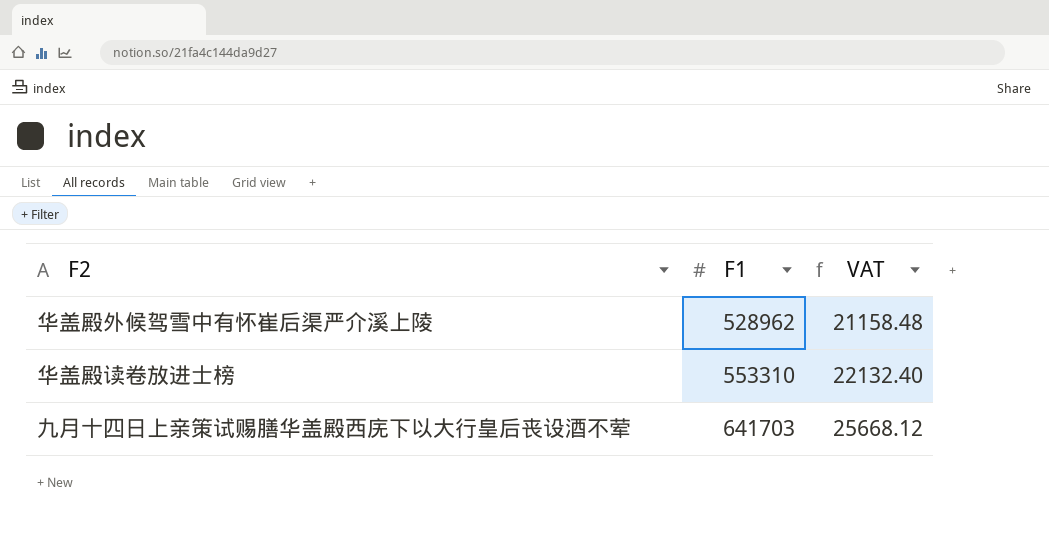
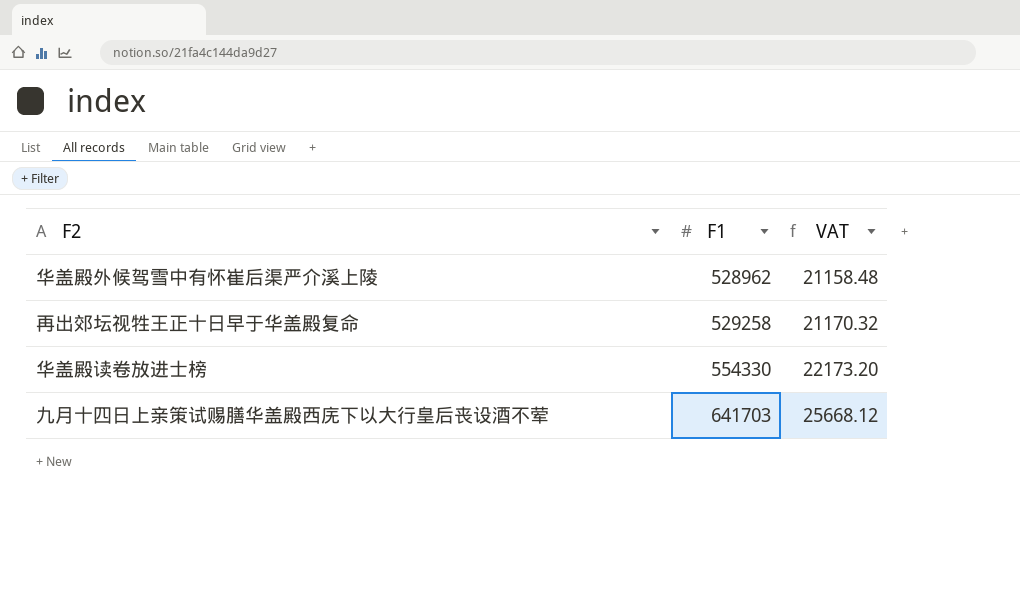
row 再出郊坛视牲王正十日早于华盖殿复命: none -> 529258 | 21170.32
华盖殿读卷放进士榜 | F1: 553310 -> 554330
华盖殿读卷放进士榜 | VAT: 22132.40 -> 22173.20

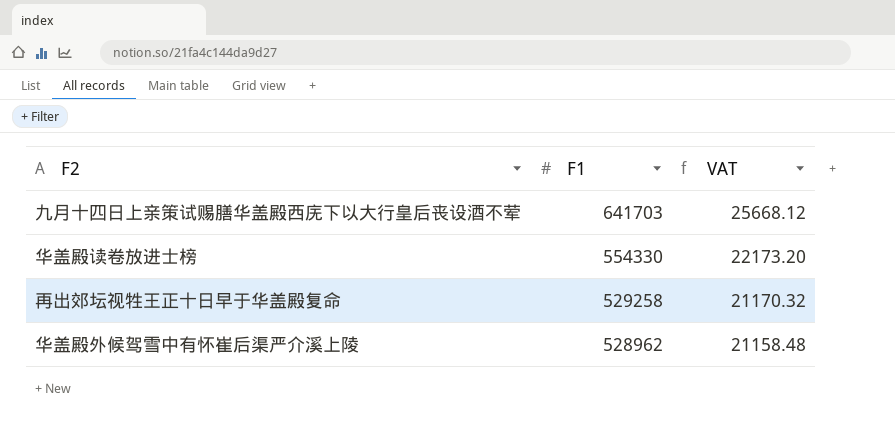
row order: F1 ascending -> F1 descending

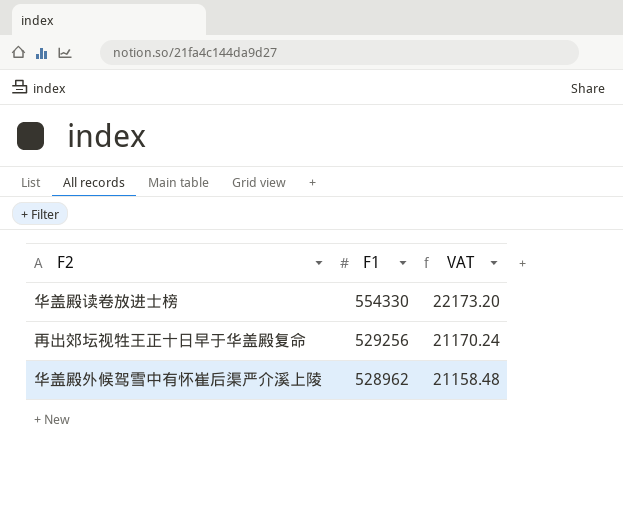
row 九月十四日上亲策试赐膳华盖殿西庑下以大行皇后丧设酒不荤: 641703 | 25668.12 -> none
再出郊坛视牲王正十日早于华盖殿复命 | F1: 529258 -> 529256
再出郊坛视牲王正十日早于华盖殿复命 | VAT: 21170.32 -> 21170.24

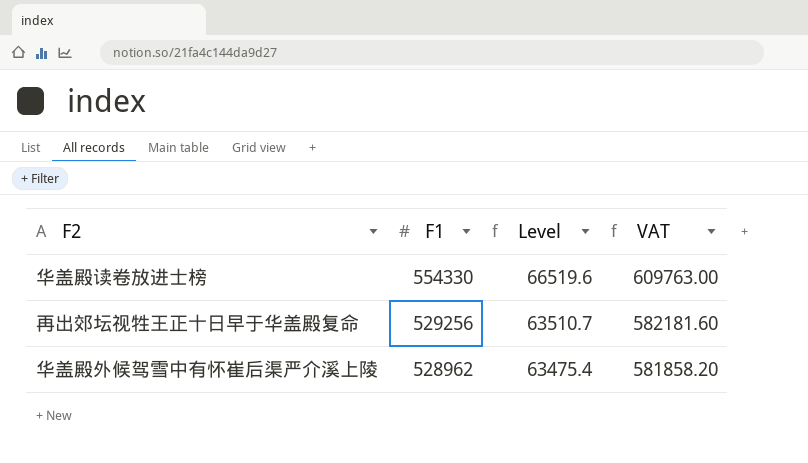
column Level | formula: none -> [F1] * 0.12
column VAT | formula: [F1] * 0.04 -> [F1] * 1.1

